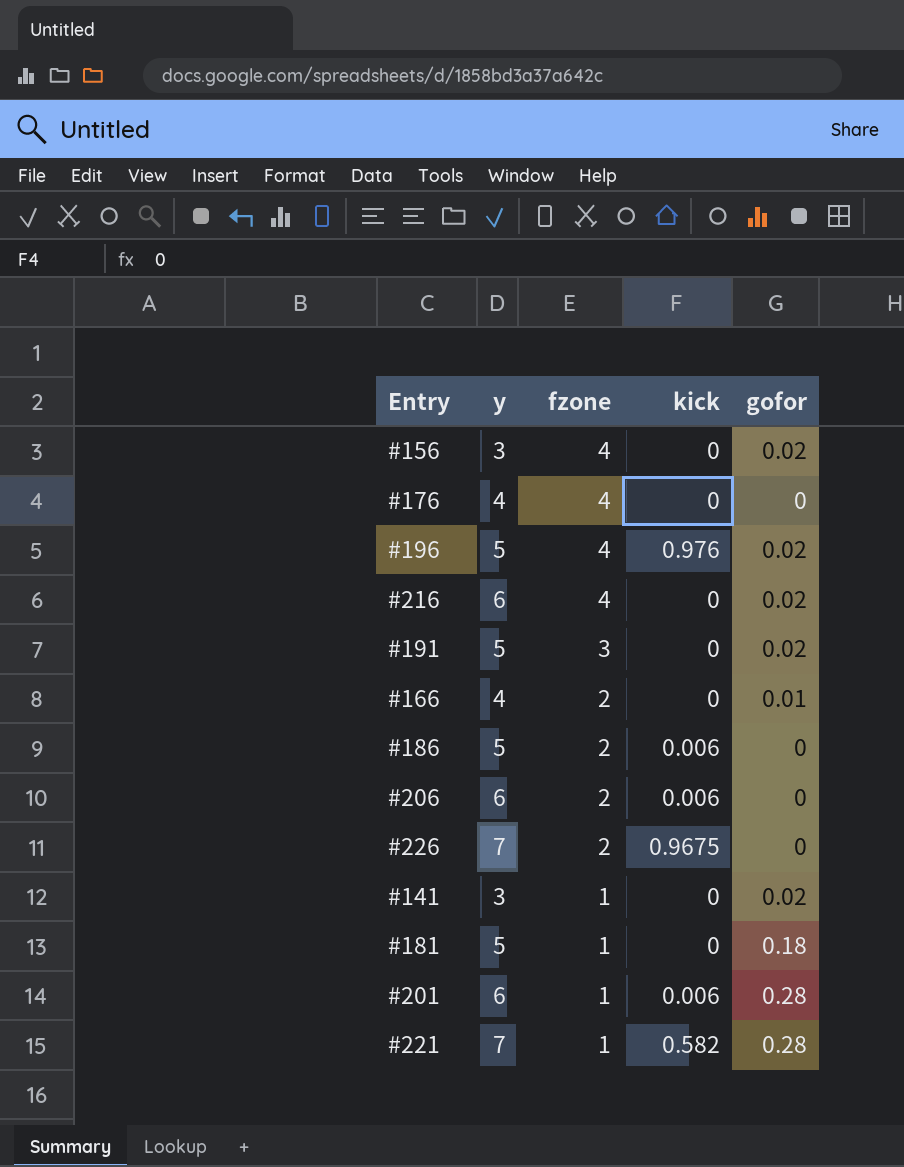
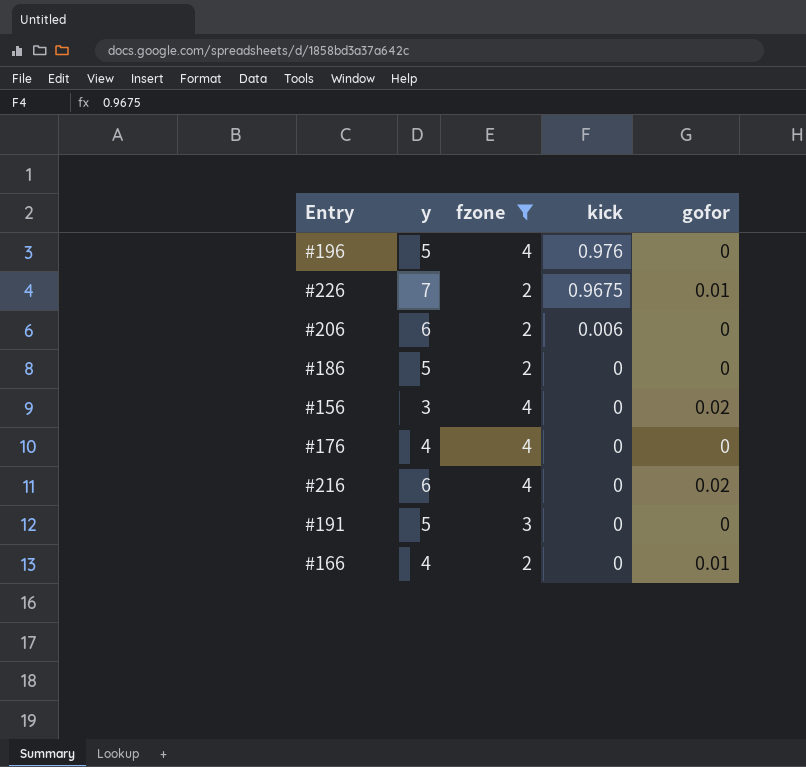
filter: none -> fzone != 1
row order: fzone descending -> kick descending
#196 | gofor: 0.02 -> 0
#226 | gofor: 0 -> 0.01
#186 | kick: 0.006 -> 0
#191 | gofor: 0.02 -> 0

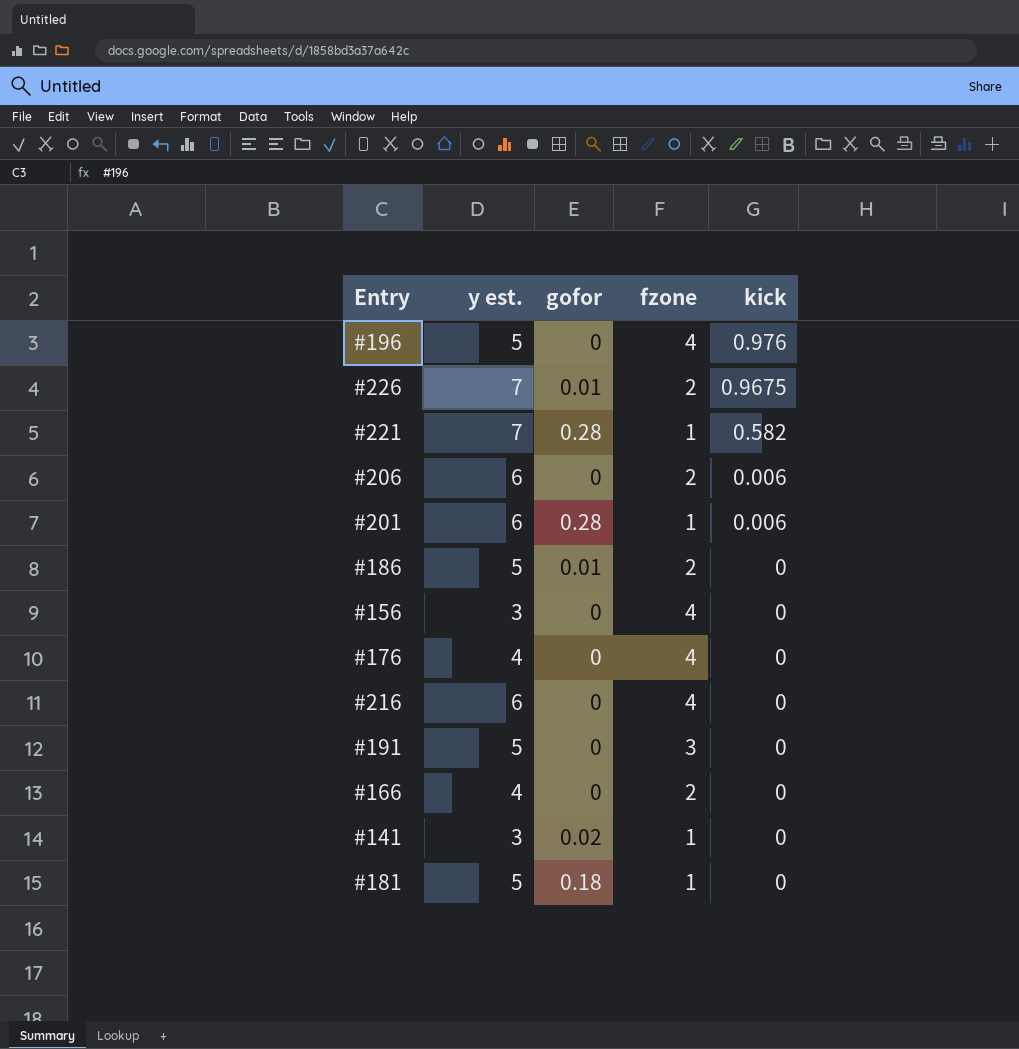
filter: fzone != 1 -> none
column name: y -> y est.
column gofor | position: 5 -> 3
#186 | gofor: 0 -> 0.01
#156 | gofor: 0.02 -> 0
#216 | gofor: 0.02 -> 0
#166 | gofor: 0.01 -> 0

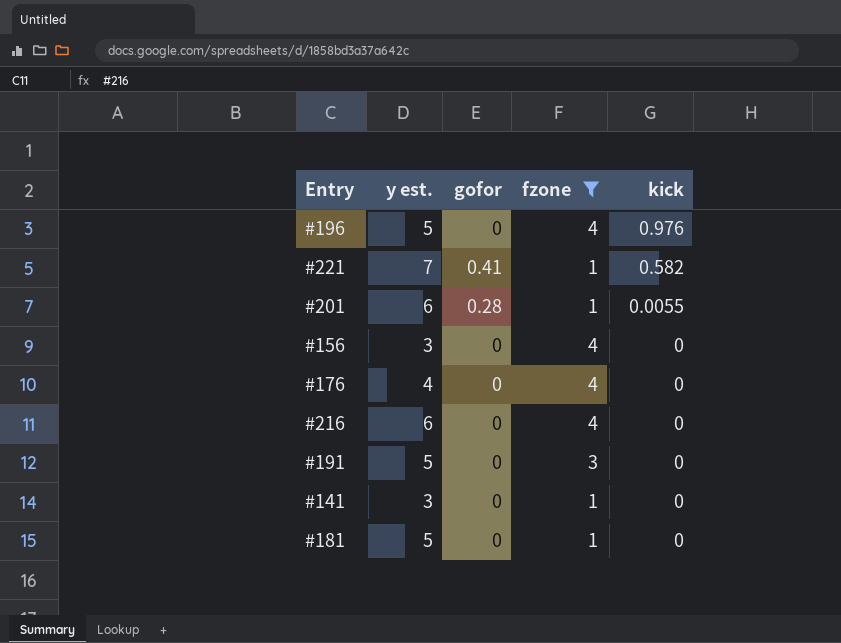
filter: none -> fzone != 2
#221 | gofor: 0.28 -> 0.41
#201 | kick: 0.006 -> 0.0055
#141 | gofor: 0.02 -> 0
#181 | gofor: 0.18 -> 0

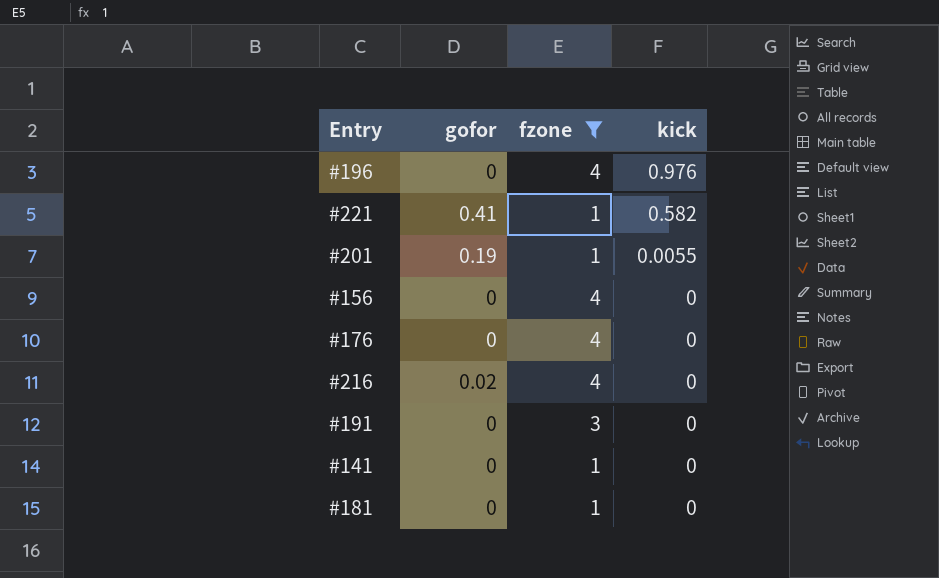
column y est. | position: 2 -> none
#201 | gofor: 0.28 -> 0.19
#216 | gofor: 0 -> 0.02

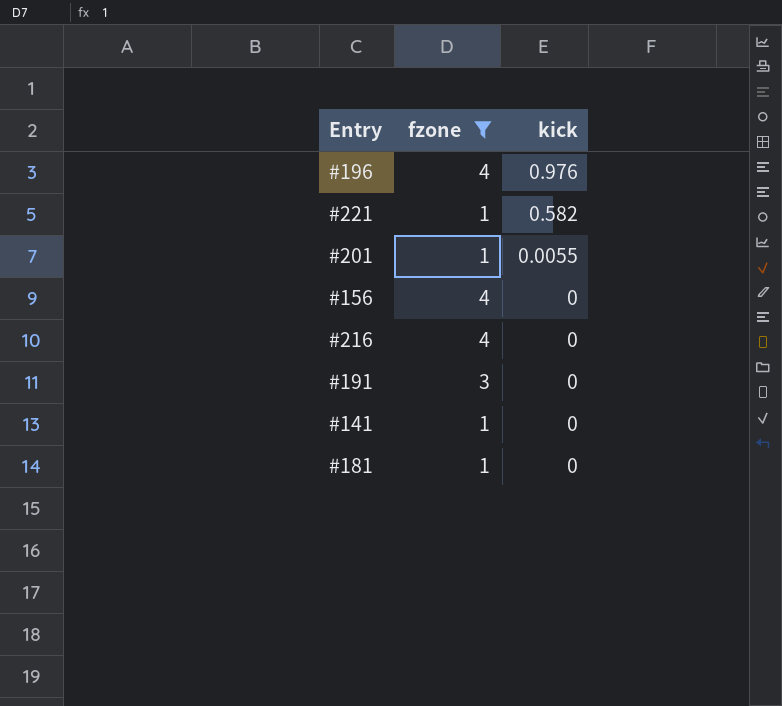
column gofor | position: 2 -> none
row #176: 0 | 4 | 0 -> none

